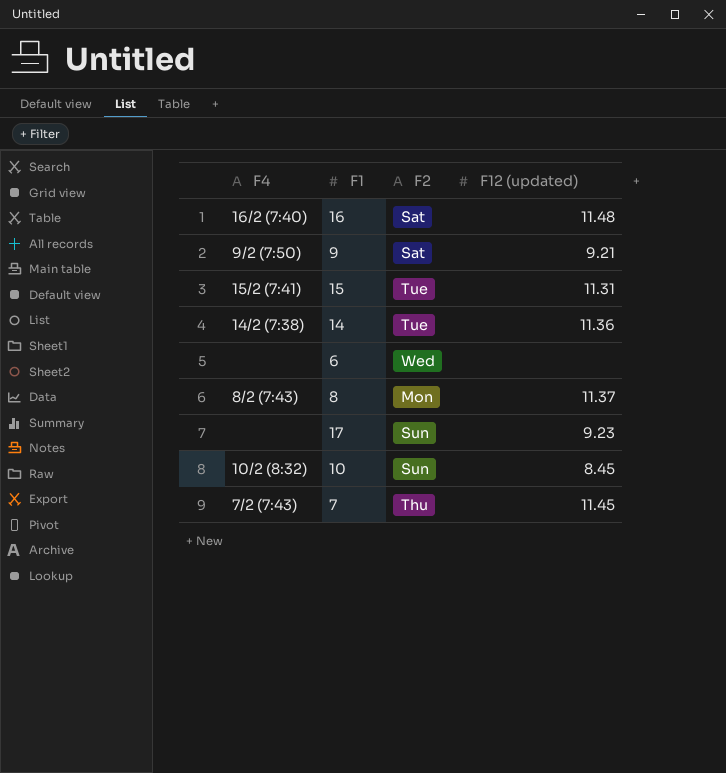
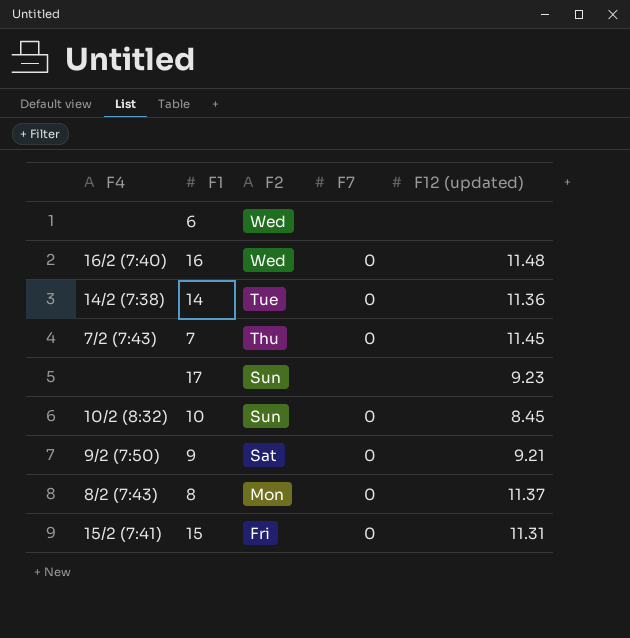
row order: none -> F2 descending
column F7 | position: none -> 4
16 | F2: Sat -> Wed
15 | F2: Tue -> Fri

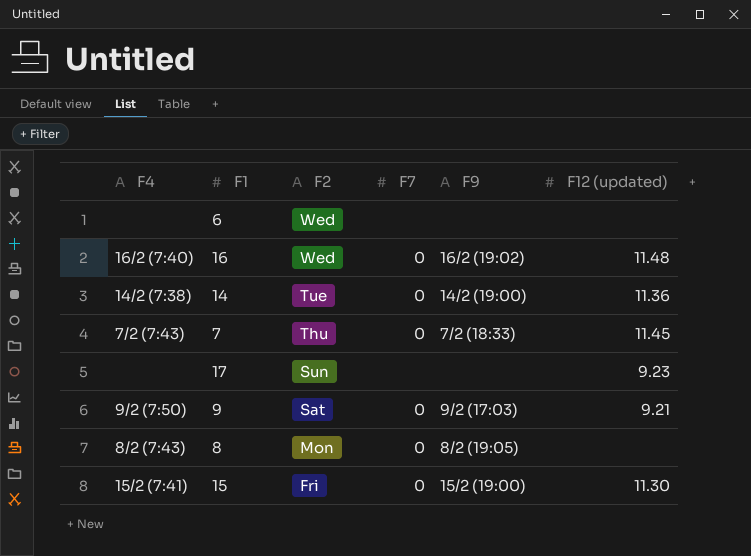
column F9 | position: none -> 5
row 10: 10/2 (8:32) | Sun | 0 | 8.45 -> none
8 | F12 (updated): 11.37 -> none
15 | F12 (updated): 11.31 -> 11.30

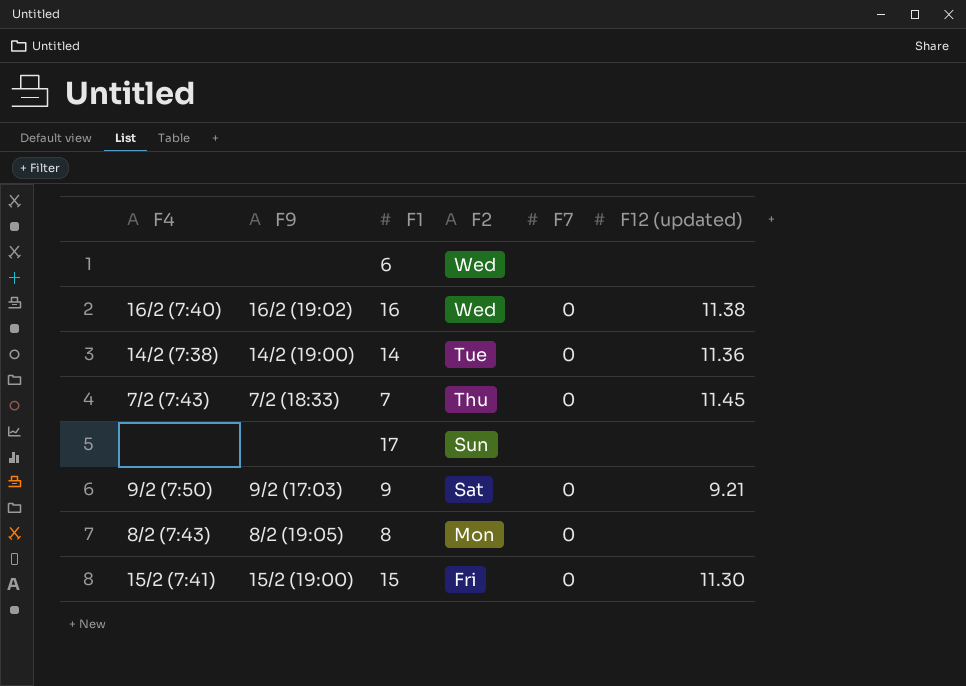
column F9 | position: 5 -> 2
16 | F12 (updated): 11.48 -> 11.38
17 | F12 (updated): 9.23 -> none

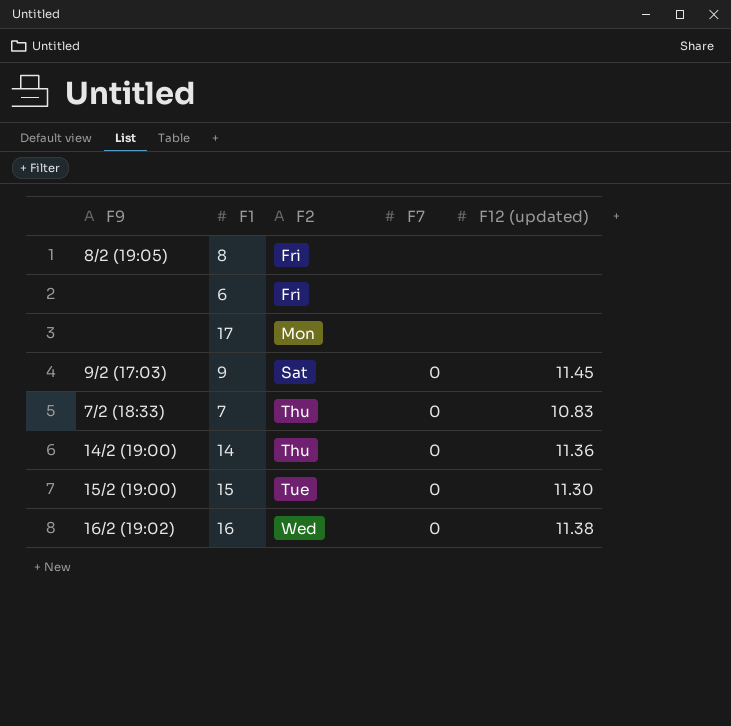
row order: F2 descending -> F2 ascending
column F4 | position: 1 -> none
8 | F2: Mon -> Fri
8 | F7: 0 -> none
6 | F2: Wed -> Fri
17 | F2: Sun -> Mon
9 | F12 (updated): 9.21 -> 11.45
7 | F12 (updated): 11.45 -> 10.83
14 | F2: Tue -> Thu
15 | F2: Fri -> Tue

